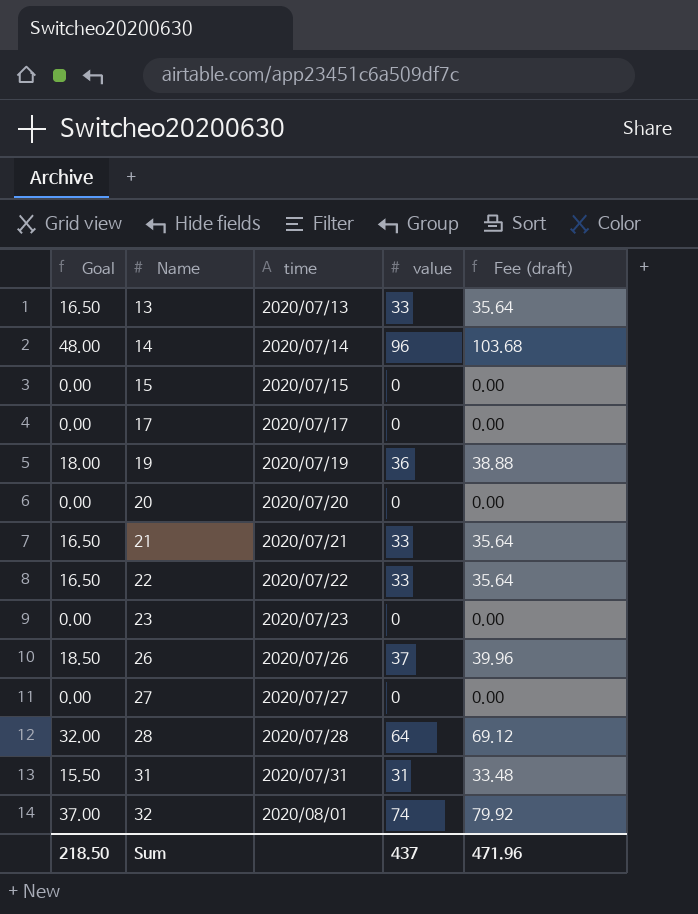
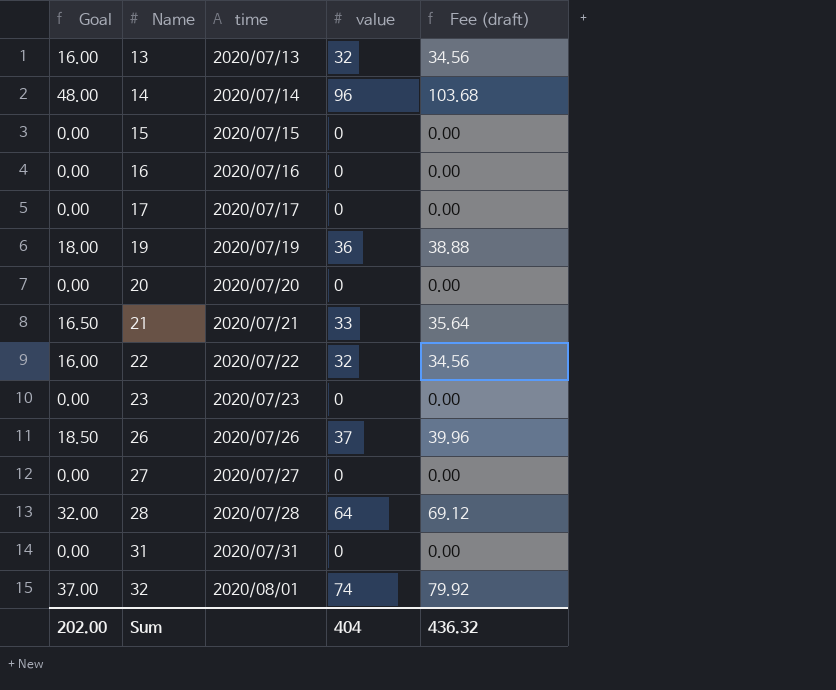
13 | Goal: 16.50 -> 16.00
13 | value: 33 -> 32
13 | Fee (draft): 35.64 -> 34.56
row 16: none -> 0.00 | 2020/07/16 | 0 | 0.00
22 | Goal: 16.50 -> 16.00
22 | value: 33 -> 32
22 | Fee (draft): 35.64 -> 34.56
31 | Goal: 15.50 -> 0.00
31 | value: 31 -> 0
31 | Fee (draft): 33.48 -> 0.00
Sum | Goal: 218.50 -> 202.00
Sum | value: 437 -> 404
Sum | Fee (draft): 471.96 -> 436.32

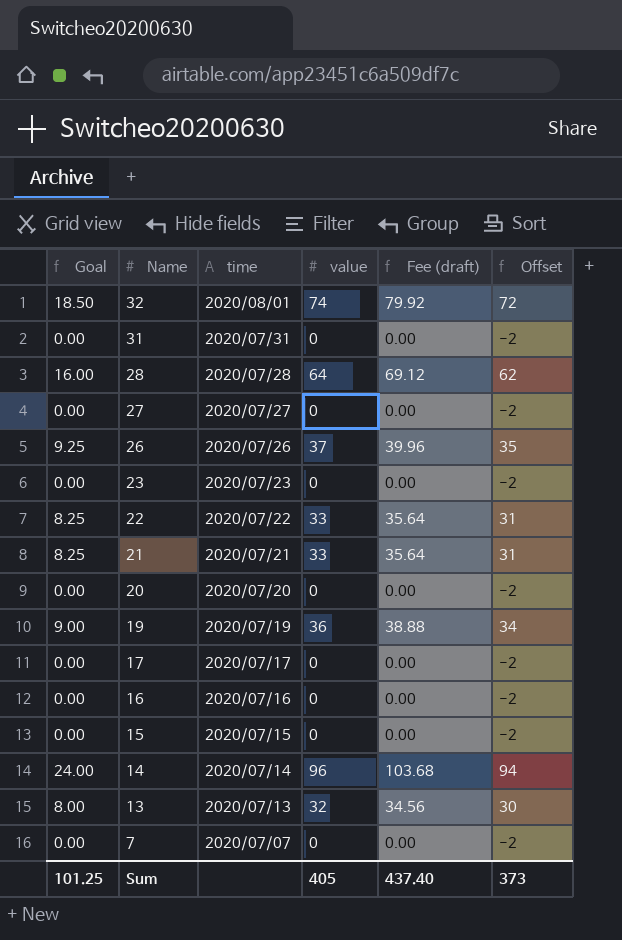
row order: Name ascending -> Name descending
column Goal | formula: [value] * 0.5 -> [value] * 0.25
column Offset | formula: none -> [value] - 2
22 | value: 32 -> 33
22 | Fee (draft): 34.56 -> 35.64
row 7: none -> 0.00 | 2020/07/07 | 0 | 0.00 | -2
Sum | Goal: 202.00 -> 101.25
Sum | value: 404 -> 405
Sum | Fee (draft): 436.32 -> 437.40

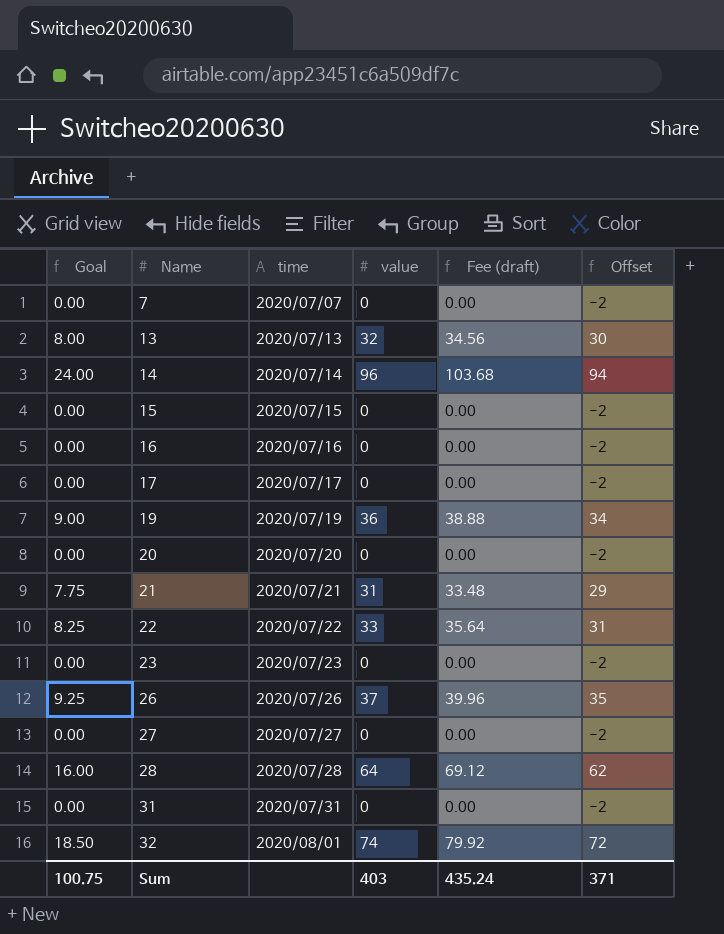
row order: Name descending -> Name ascending
21 | Goal: 8.25 -> 7.75
21 | value: 33 -> 31
21 | Fee (draft): 35.64 -> 33.48
21 | Offset: 31 -> 29
Sum | Goal: 101.25 -> 100.75
Sum | value: 405 -> 403
Sum | Fee (draft): 437.40 -> 435.24
Sum | Offset: 373 -> 371

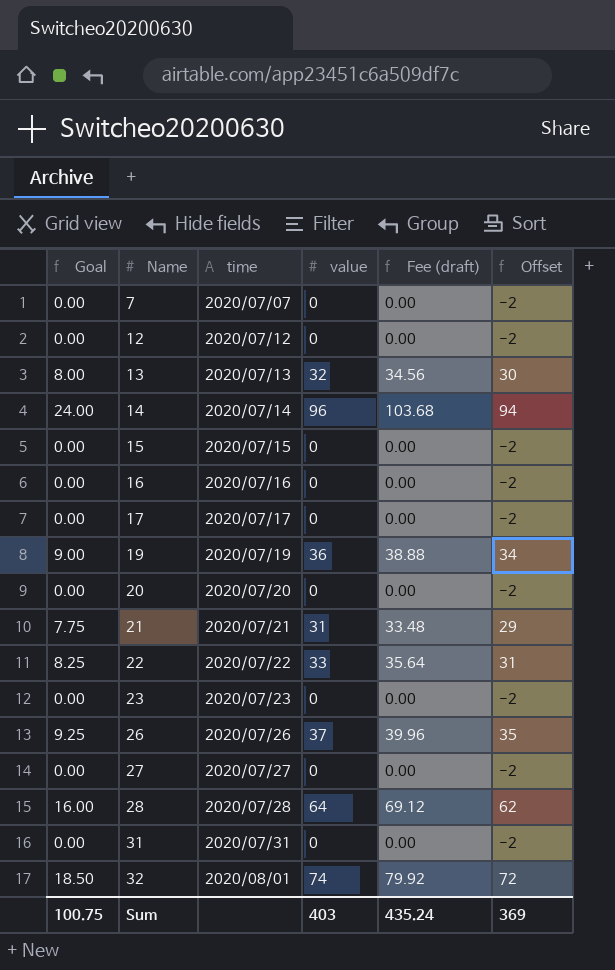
row 12: none -> 0.00 | 2020/07/12 | 0 | 0.00 | -2
Sum | Offset: 371 -> 369

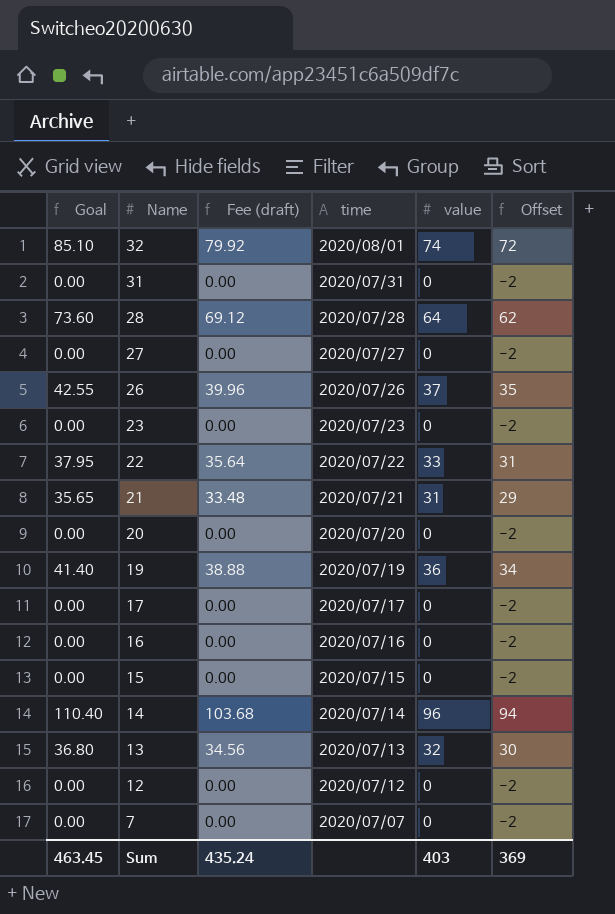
row order: Name ascending -> Name descending
column Goal | formula: [value] * 0.25 -> [value] * 1.15
column Fee (draft) | position: 5 -> 3
Sum | Goal: 100.75 -> 463.45

